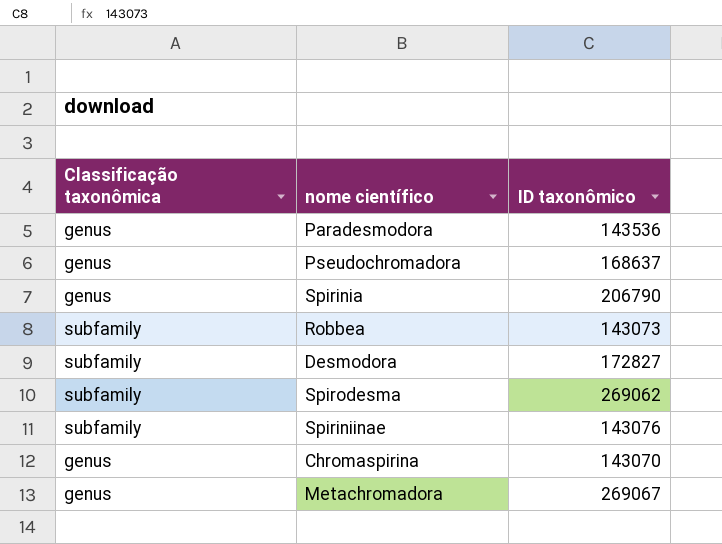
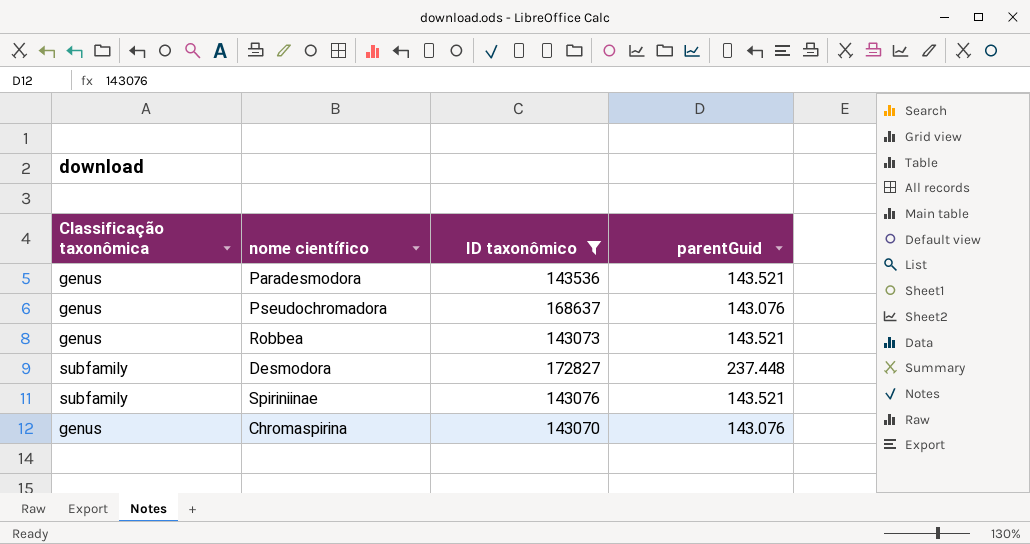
filter: none -> ID taxonômico <= 172827
column parentGuid | position: none -> 4
Robbea | Classificação taxonômica: subfamily -> genus

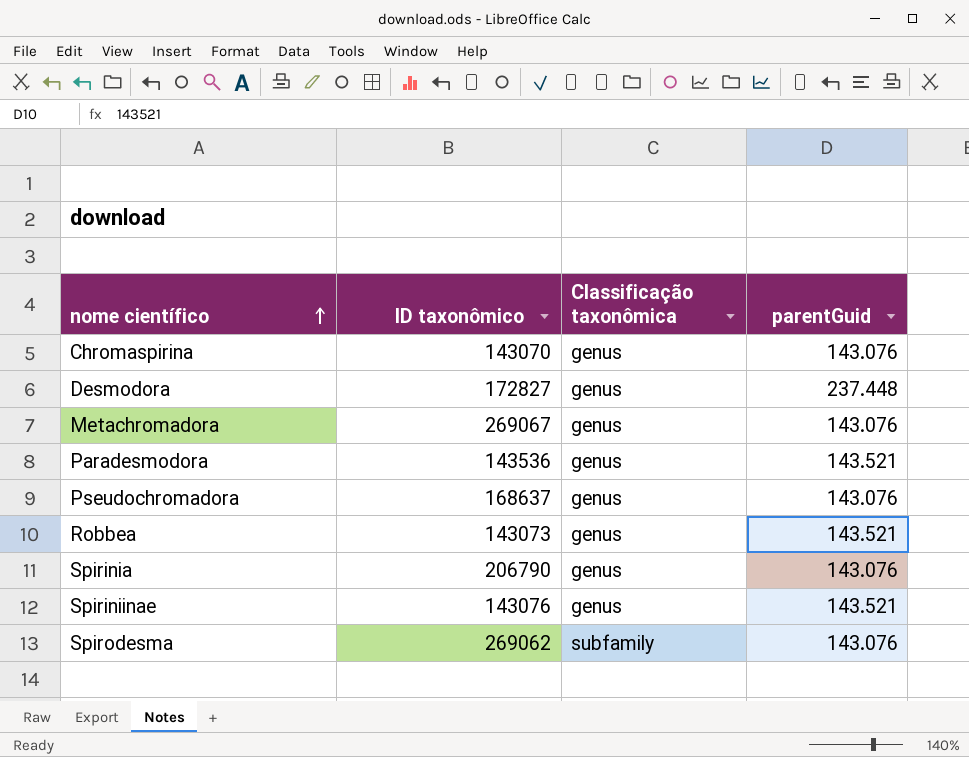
filter: ID taxonômico <= 172827 -> none
row order: none -> nome científico ascending
column Classificação taxonômica | position: 1 -> 3
Desmodora | Classificação taxonômica: subfamily -> genus
Spiriniinae | Classificação taxonômica: subfamily -> genus

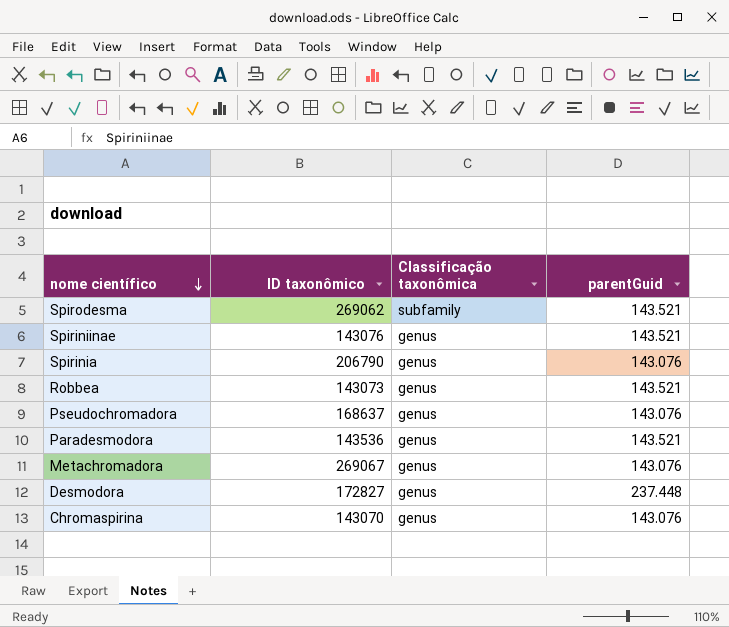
row order: nome científico ascending -> nome científico descending
Spirodesma | parentGuid: 143.076 -> 143.521

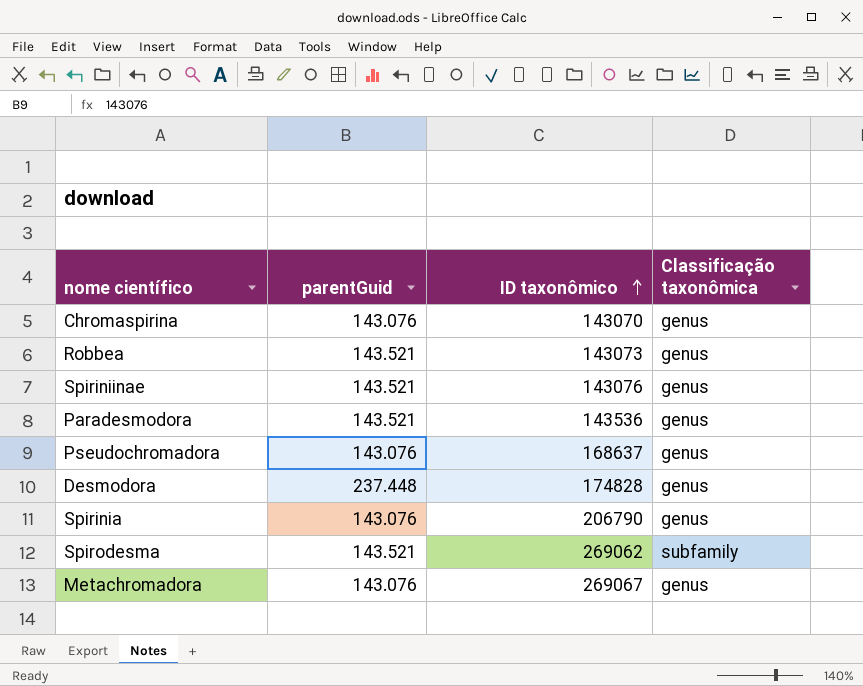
row order: nome científico descending -> ID taxonômico ascending
column parentGuid | position: 4 -> 2
Desmodora | ID taxonômico: 172827 -> 174828

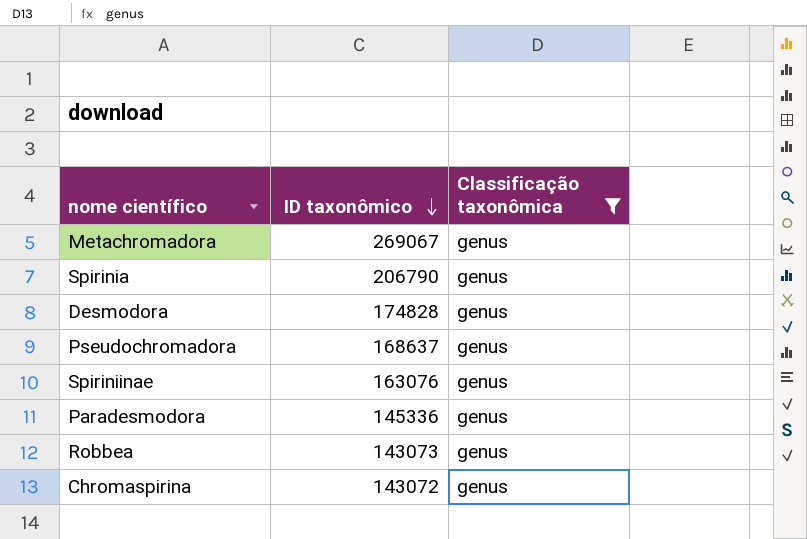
filter: none -> Classificação taxonômica = genus
row order: ID taxonômico ascending -> ID taxonômico descending
column parentGuid | position: 2 -> none
Spiriniinae | ID taxonômico: 143076 -> 163076
Paradesmodora | ID taxonômico: 143536 -> 145336
Chromaspirina | ID taxonômico: 143070 -> 143072

